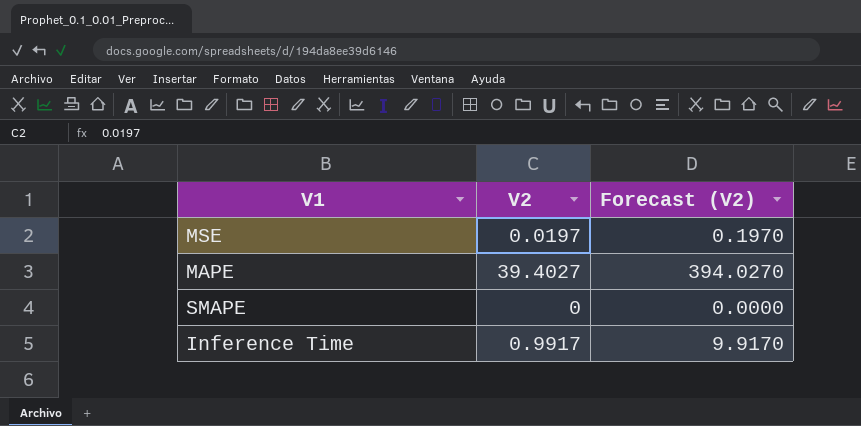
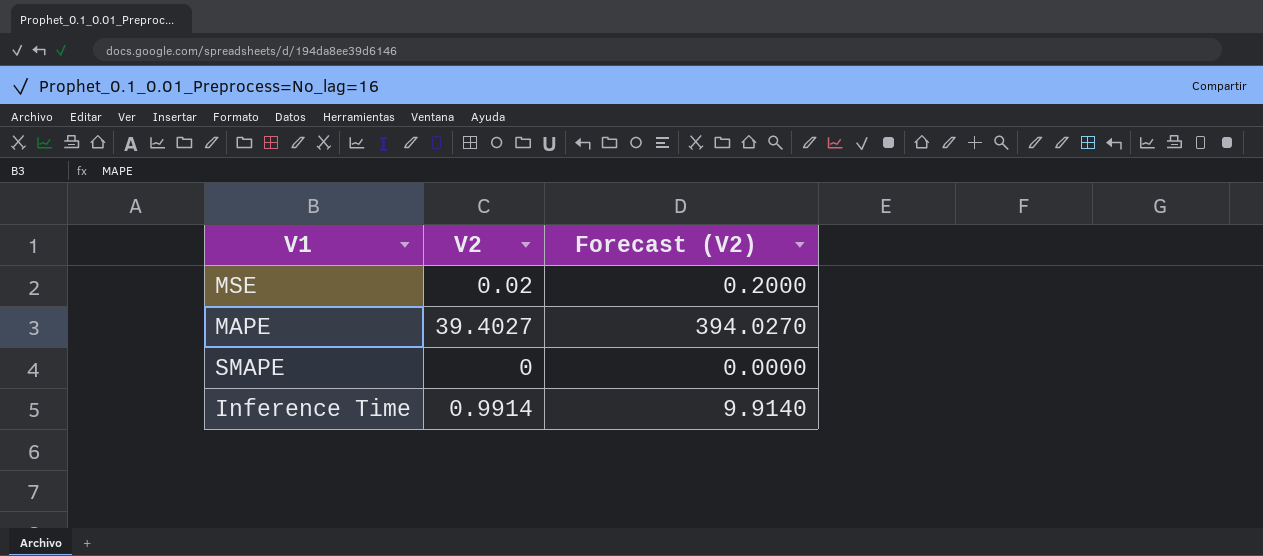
MSE | V2: 0.0197 -> 0.02
MSE | Forecast (V2): 0.1970 -> 0.2000
Inference Time | V2: 0.9917 -> 0.9914
Inference Time | Forecast (V2): 9.9170 -> 9.9140

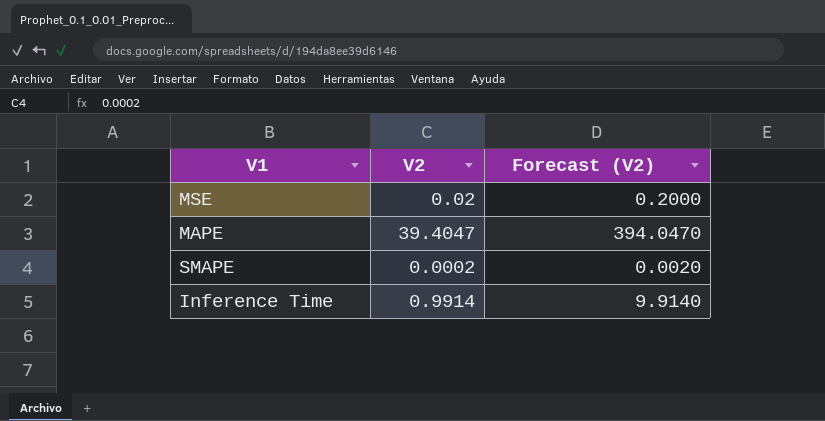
MAPE | V2: 39.4027 -> 39.4047
MAPE | Forecast (V2): 394.0270 -> 394.0470
SMAPE | V2: 0 -> 0.0002
SMAPE | Forecast (V2): 0.0000 -> 0.0020

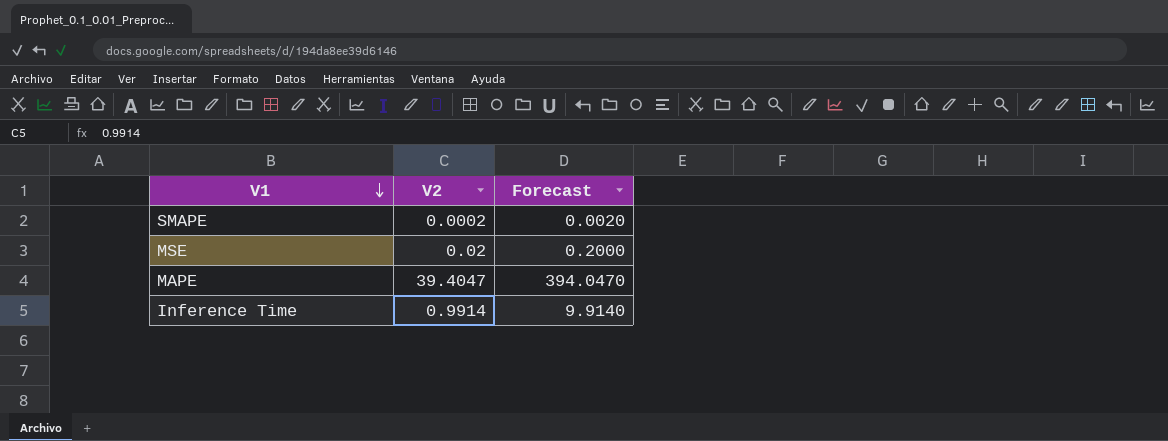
row order: none -> V1 descending
column name: Forecast (V2) -> Forecast

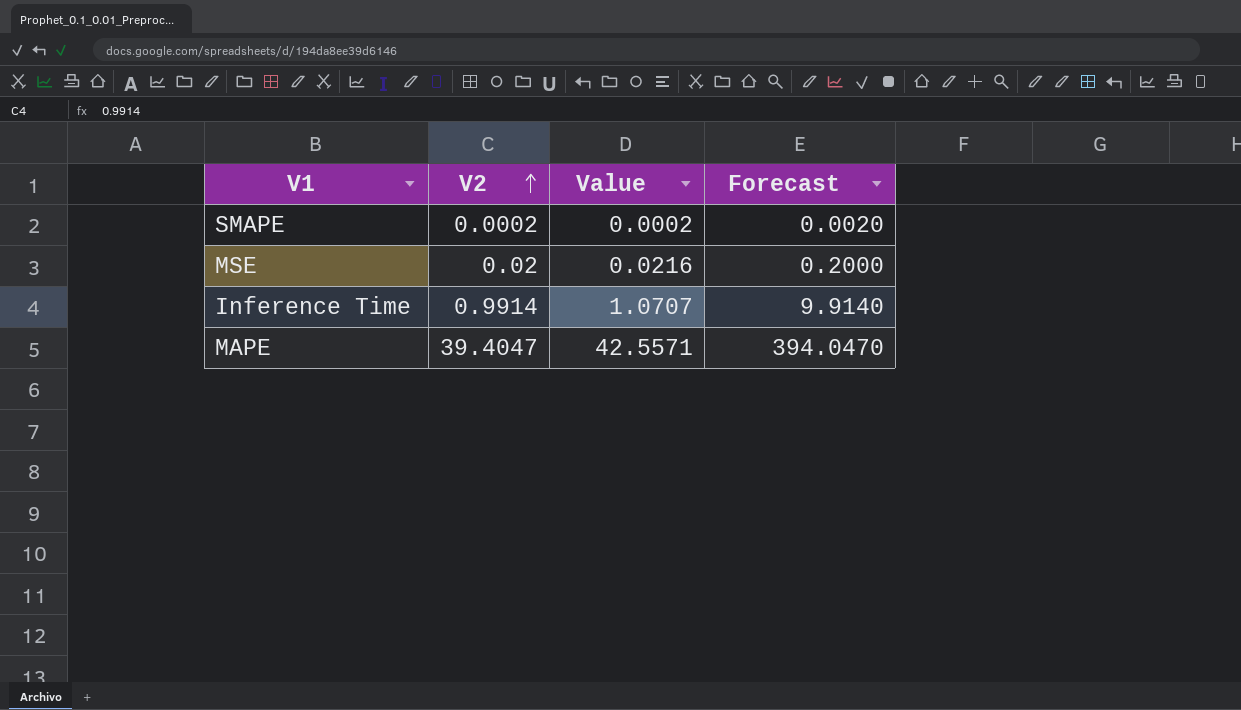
row order: V1 descending -> V2 ascending
column Value | formula: none -> [V2] * 1.08

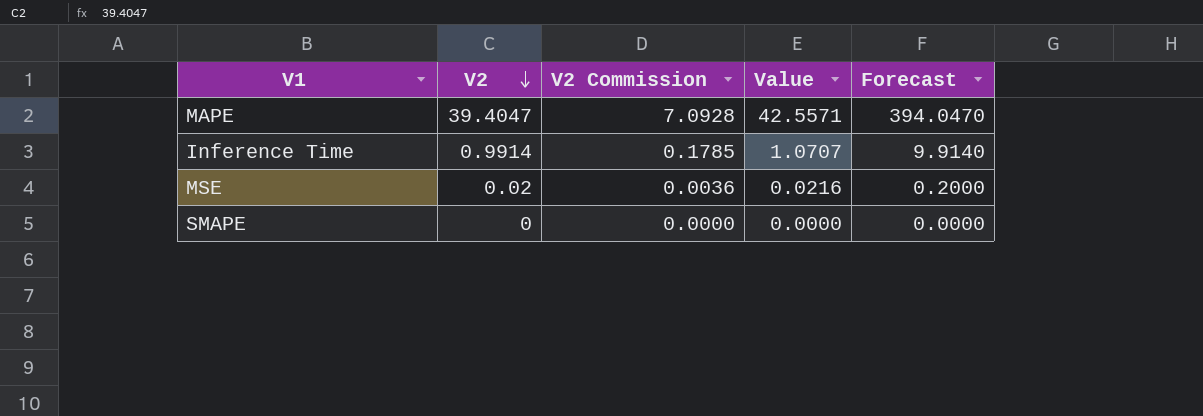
row order: V2 ascending -> V2 descending
column V2 Commission | formula: none -> [V2] * 0.18
SMAPE | V2: 0.0002 -> 0
SMAPE | Value: 0.0002 -> 0.0000
SMAPE | Forecast: 0.0020 -> 0.0000

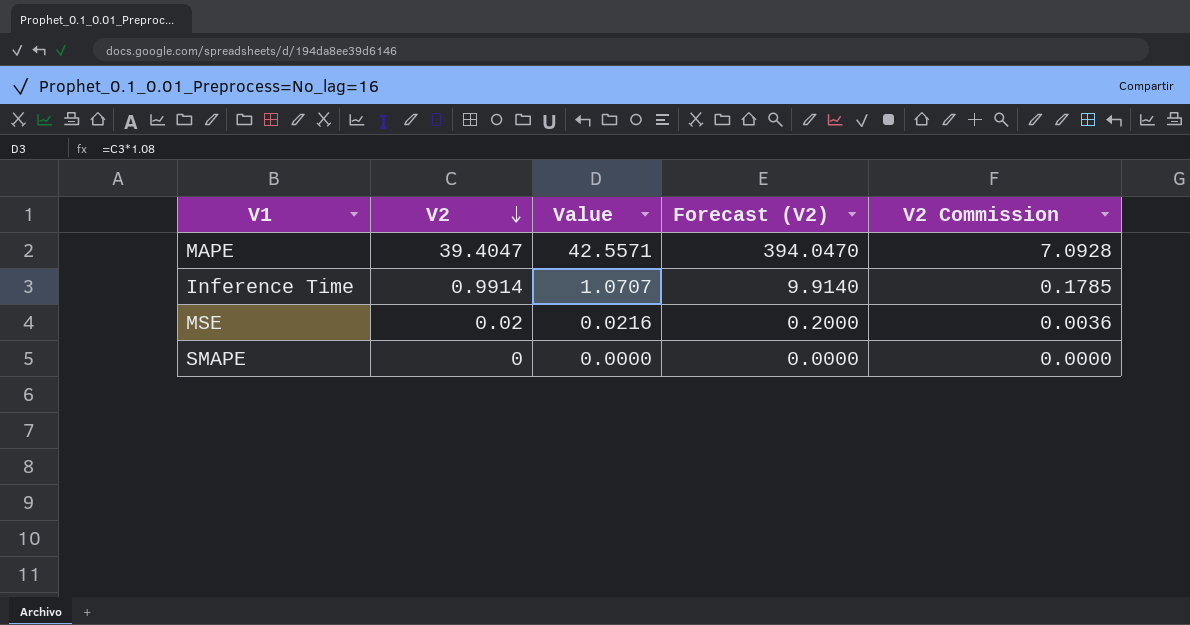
column name: Forecast -> Forecast (V2)
column V2 Commission | position: 3 -> 5

